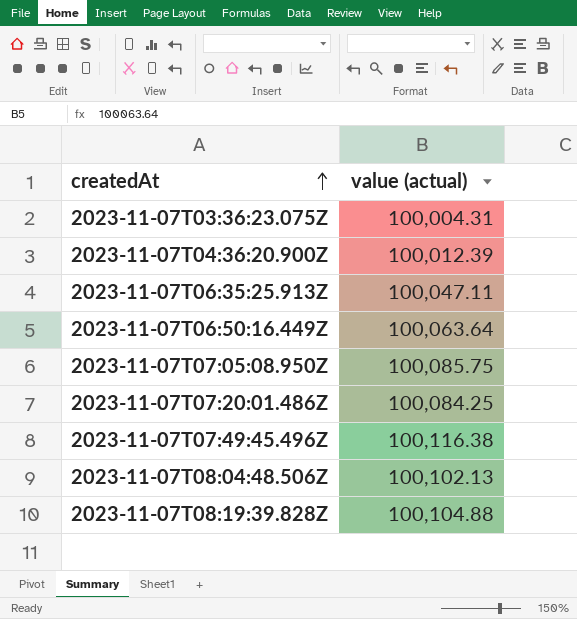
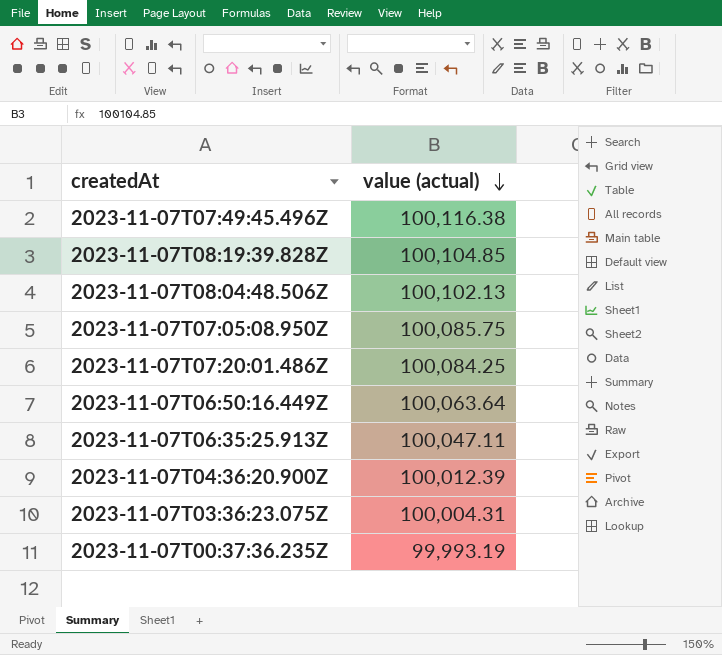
row order: createdAt ascending -> value (actual) descending
2023-11-07T08:19:39.828Z | value (actual): 100,104.88 -> 100,104.85
row 2023-11-07T00:37:36.235Z: none -> 99,993.19

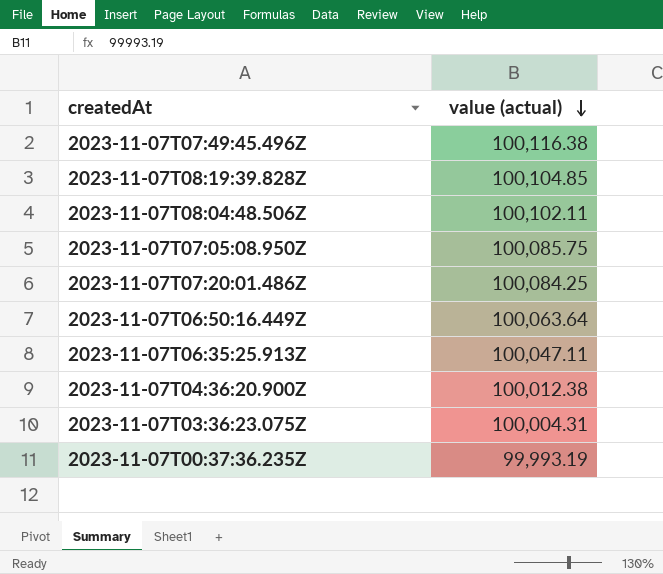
2023-11-07T08:04:48.506Z | value (actual): 100,102.13 -> 100,102.11
2023-11-07T04:36:20.900Z | value (actual): 100,012.39 -> 100,012.38

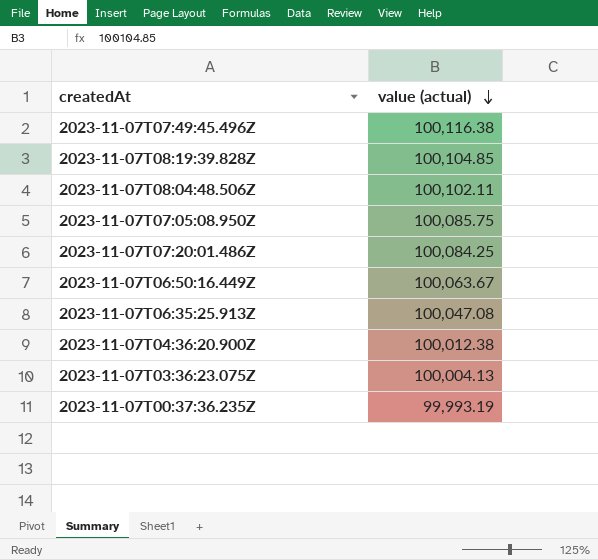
2023-11-07T06:50:16.449Z | value (actual): 100,063.64 -> 100,063.67
2023-11-07T06:35:25.913Z | value (actual): 100,047.11 -> 100,047.08
2023-11-07T03:36:23.075Z | value (actual): 100,004.31 -> 100,004.13

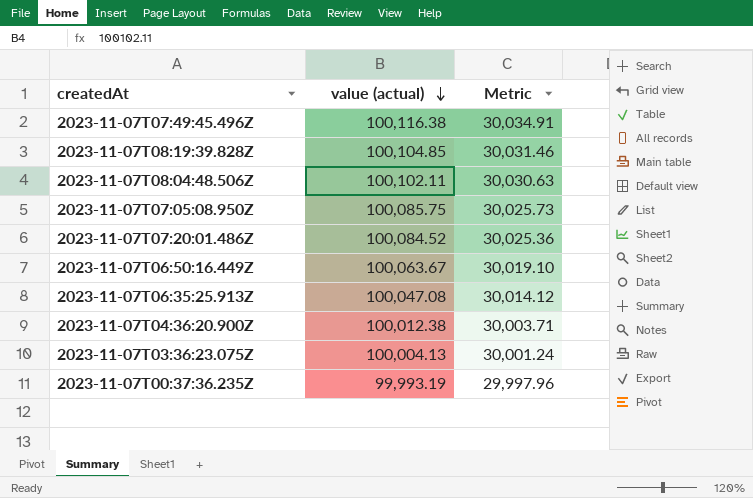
column Metric | formula: none -> [value (actual)] * 0.3
2023-11-07T07:20:01.486Z | value (actual): 100,084.25 -> 100,084.52

